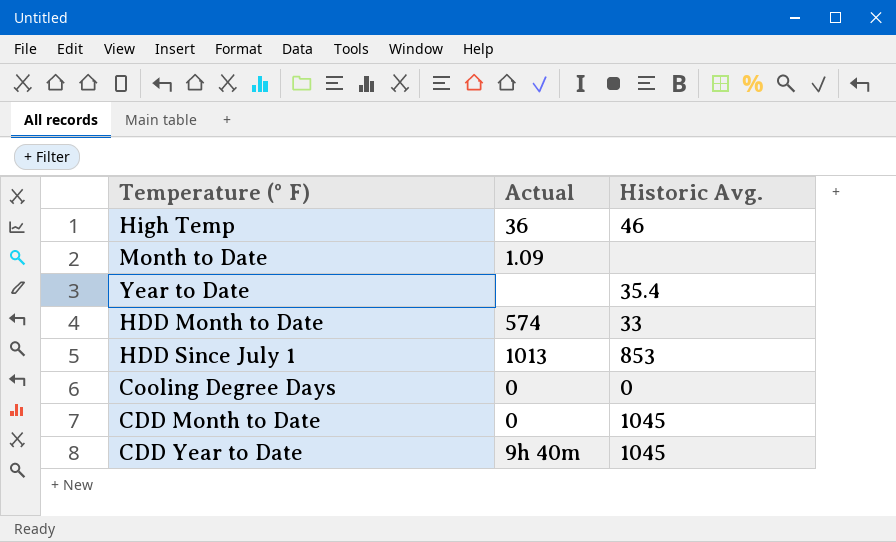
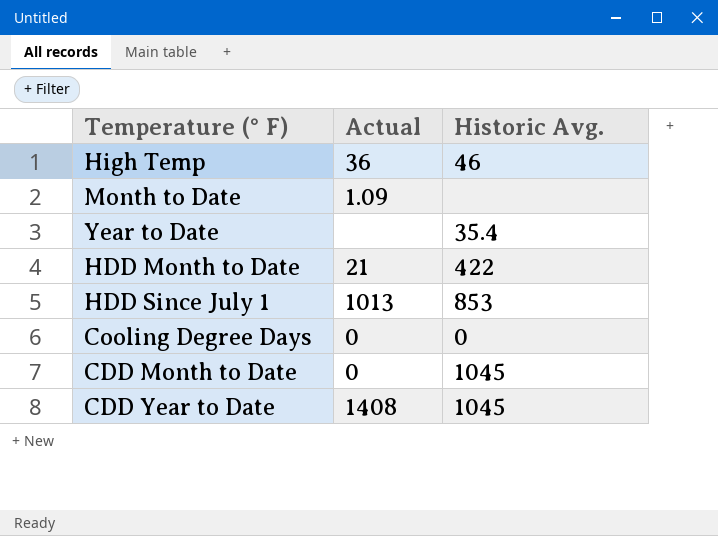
HDD Month to Date | Actual: 574 -> 21
HDD Month to Date | Historic Avg.: 33 -> 422
CDD Year to Date | Actual: 9h 40m -> 1408

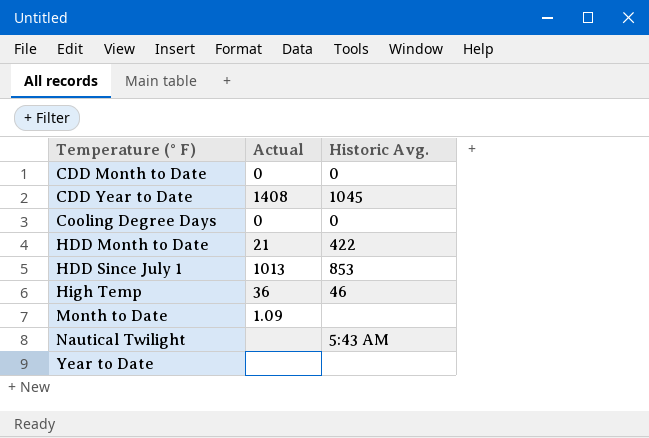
row order: none -> Temperature (° F) ascending
CDD Month to Date | Historic Avg.: 1045 -> 0
row Nautical Twilight: none -> none | 5:43 AM
Year to Date | Historic Avg.: 35.4 -> none

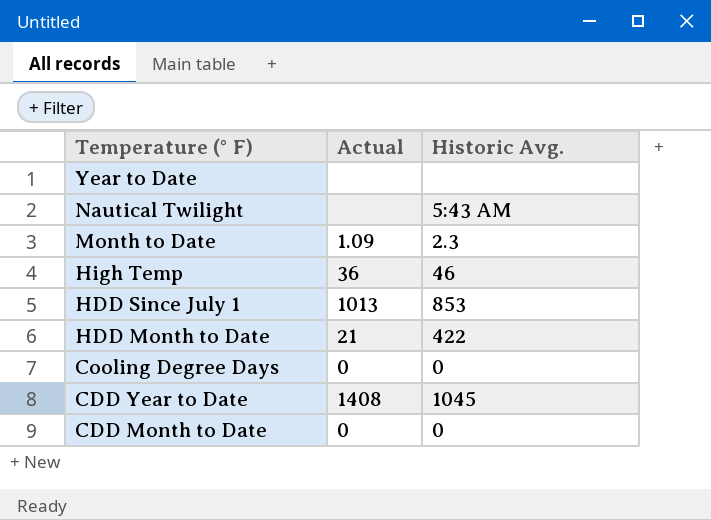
row order: Temperature (° F) ascending -> Temperature (° F) descending
Month to Date | Historic Avg.: none -> 2.3

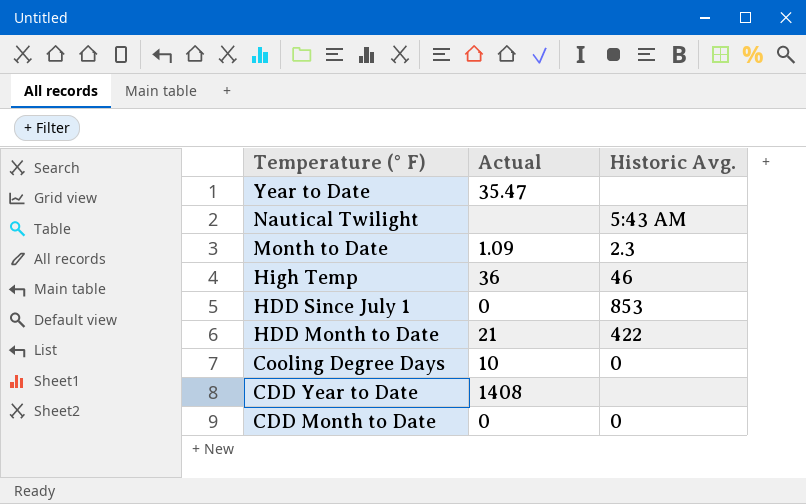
Year to Date | Actual: none -> 35.47
HDD Since July 1 | Actual: 1013 -> 0
Cooling Degree Days | Actual: 0 -> 10
CDD Year to Date | Historic Avg.: 1045 -> none

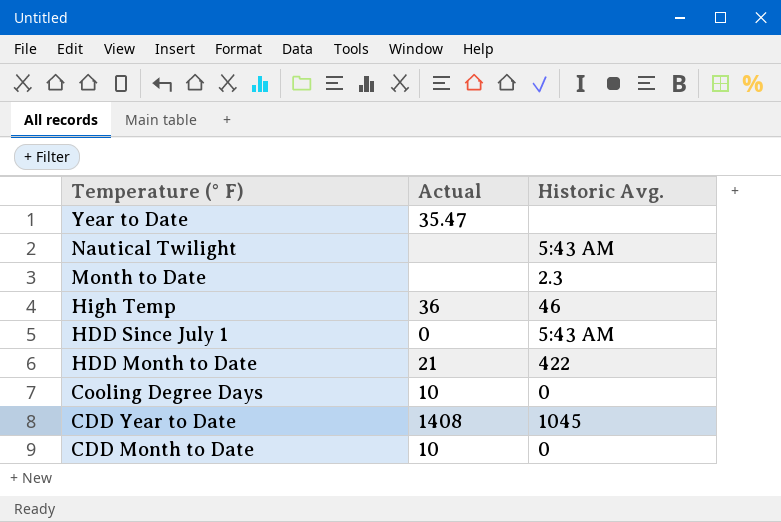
Month to Date | Actual: 1.09 -> none
HDD Since July 1 | Historic Avg.: 853 -> 5:43 AM
CDD Year to Date | Historic Avg.: none -> 1045
CDD Month to Date | Actual: 0 -> 10

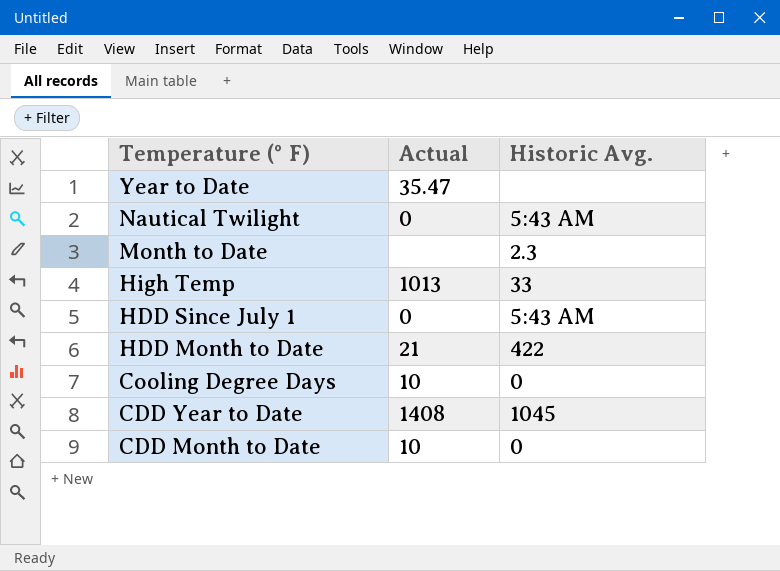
Nautical Twilight | Actual: none -> 0
High Temp | Actual: 36 -> 1013
High Temp | Historic Avg.: 46 -> 33

